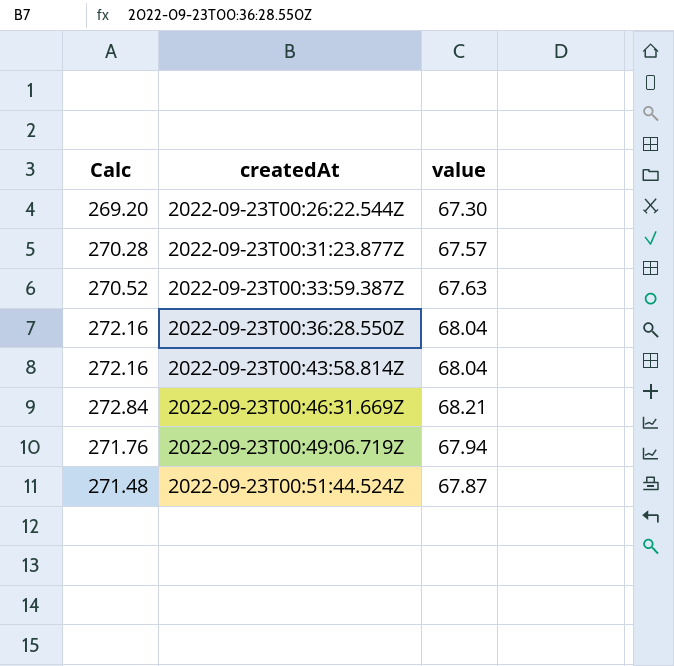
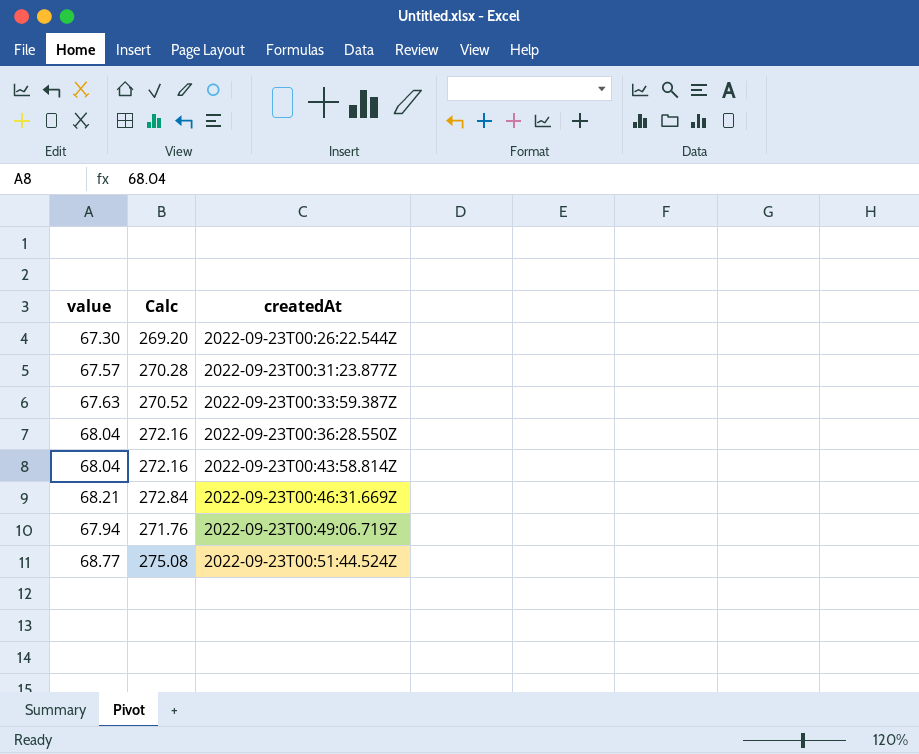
column value | position: 3 -> 1
2022-09-23T00:51:44.524Z | value: 67.87 -> 68.77
2022-09-23T00:51:44.524Z | Calc: 271.48 -> 275.08

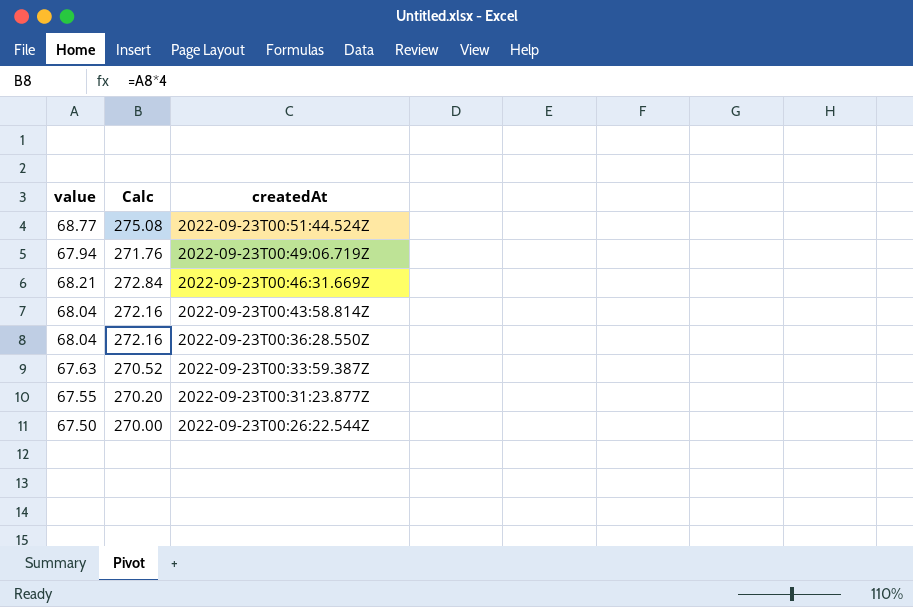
row order: createdAt ascending -> createdAt descending
2022-09-23T00:31:23.877Z | value: 67.57 -> 67.55
2022-09-23T00:31:23.877Z | Calc: 270.28 -> 270.20
2022-09-23T00:26:22.544Z | value: 67.30 -> 67.50
2022-09-23T00:26:22.544Z | Calc: 269.20 -> 270.00

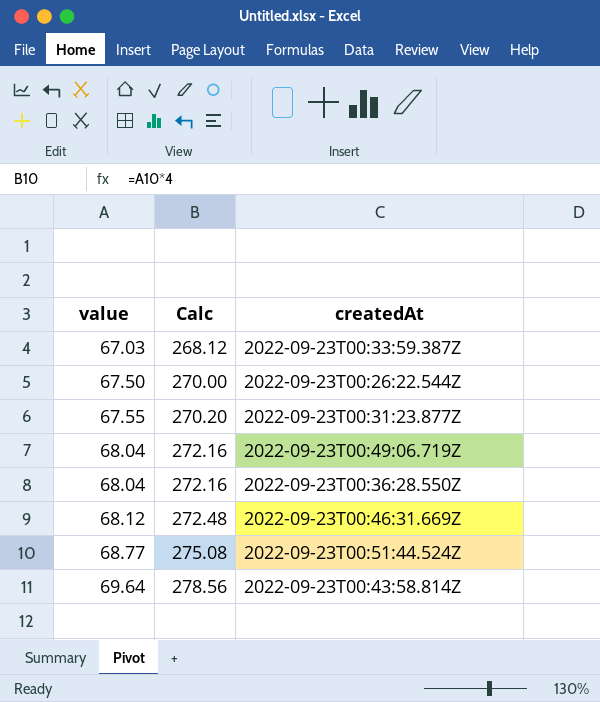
row order: createdAt descending -> value ascending
2022-09-23T00:33:59.387Z | value: 67.63 -> 67.03
2022-09-23T00:33:59.387Z | Calc: 270.52 -> 268.12
2022-09-23T00:49:06.719Z | value: 67.94 -> 68.04
2022-09-23T00:49:06.719Z | Calc: 271.76 -> 272.16
2022-09-23T00:46:31.669Z | value: 68.21 -> 68.12
2022-09-23T00:46:31.669Z | Calc: 272.84 -> 272.48
2022-09-23T00:43:58.814Z | value: 68.04 -> 69.64
2022-09-23T00:43:58.814Z | Calc: 272.16 -> 278.56

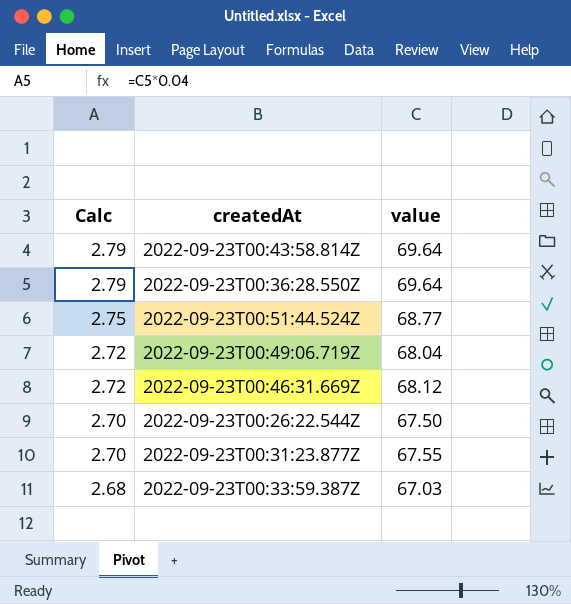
row order: value ascending -> Calc descending
column Calc | formula: [value] * 4 -> [value] * 0.04
column value | position: 1 -> 3
2022-09-23T00:36:28.550Z | value: 68.04 -> 69.64

